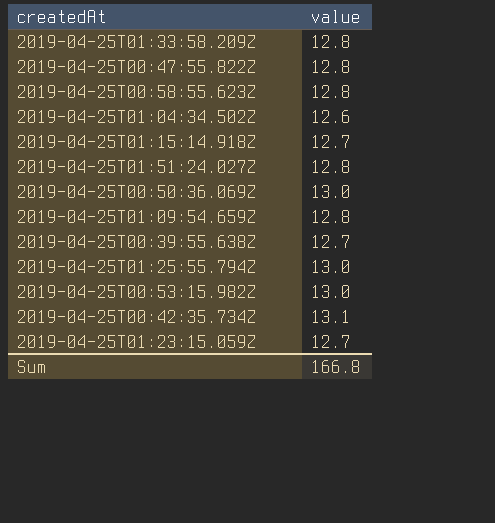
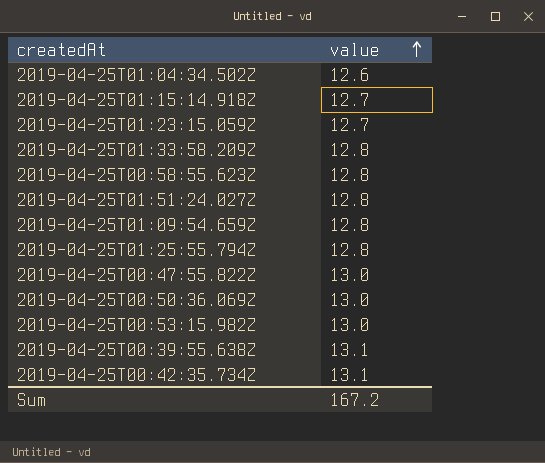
row order: none -> value ascending
2019-04-25T01:25:55.794Z | value: 13.0 -> 12.8
2019-04-25T00:47:55.822Z | value: 12.8 -> 13.0
2019-04-25T00:39:55.638Z | value: 12.7 -> 13.1
Sum | value: 166.8 -> 167.2

